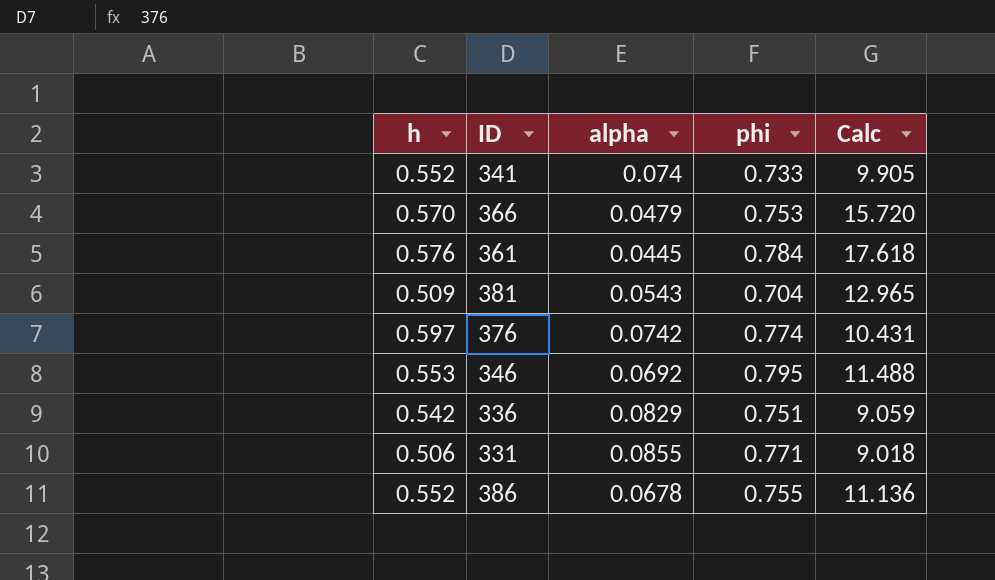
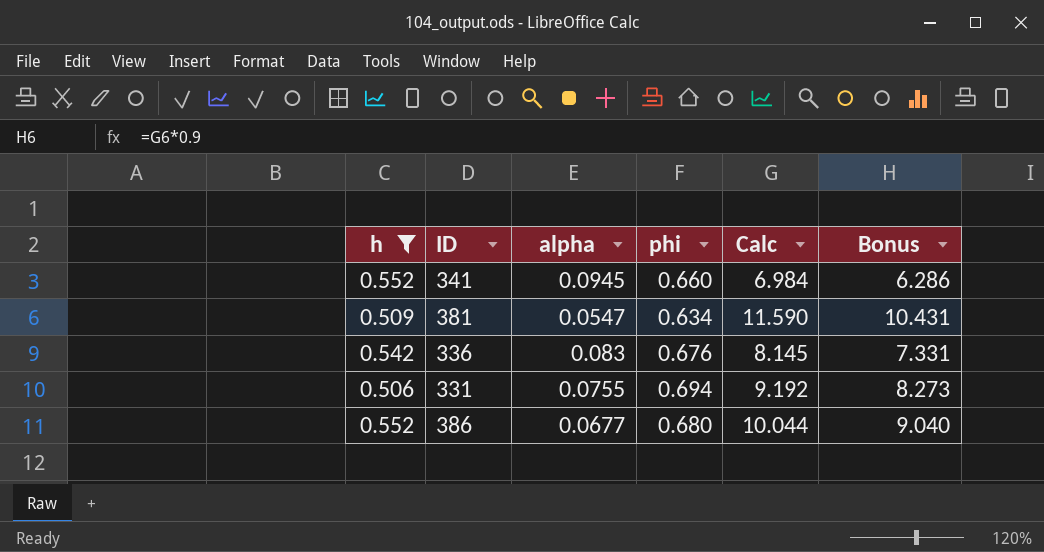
filter: none -> h <= 0.552
column Bonus | formula: none -> [Calc] * 0.9
341 | alpha: 0.074 -> 0.0945
341 | phi: 0.733 -> 0.660
341 | Calc: 9.905 -> 6.984
381 | alpha: 0.0543 -> 0.0547
381 | phi: 0.704 -> 0.634
381 | Calc: 12.965 -> 11.590
336 | alpha: 0.0829 -> 0.083
336 | phi: 0.751 -> 0.676
336 | Calc: 9.059 -> 8.145
331 | alpha: 0.0855 -> 0.0755
331 | phi: 0.771 -> 0.694
331 | Calc: 9.018 -> 9.192
386 | alpha: 0.0678 -> 0.0677
386 | phi: 0.755 -> 0.680
386 | Calc: 11.136 -> 10.044

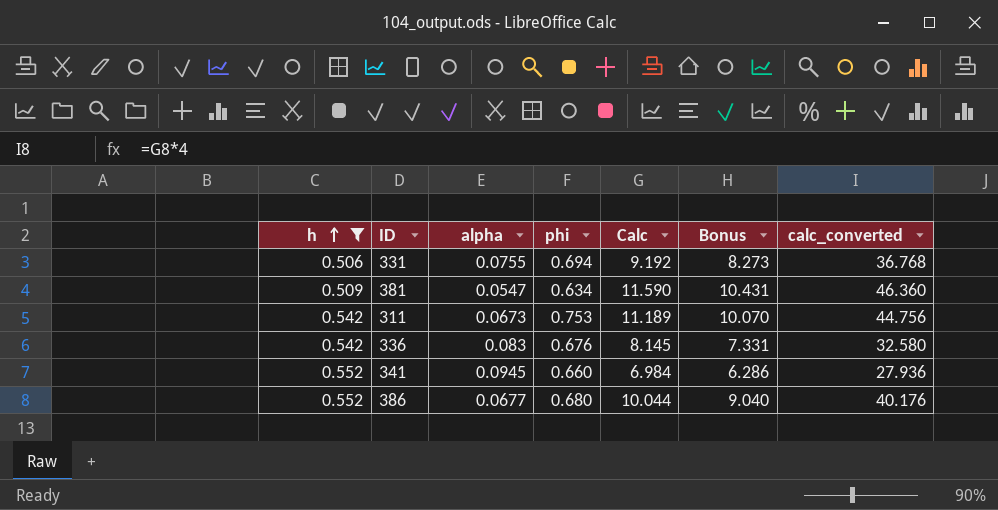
row order: none -> h ascending
column calc_converted | formula: none -> [Calc] * 4
row 311: none -> 0.542 | 0.0673 | 0.753 | 11.189 | 10.070 | 44.756

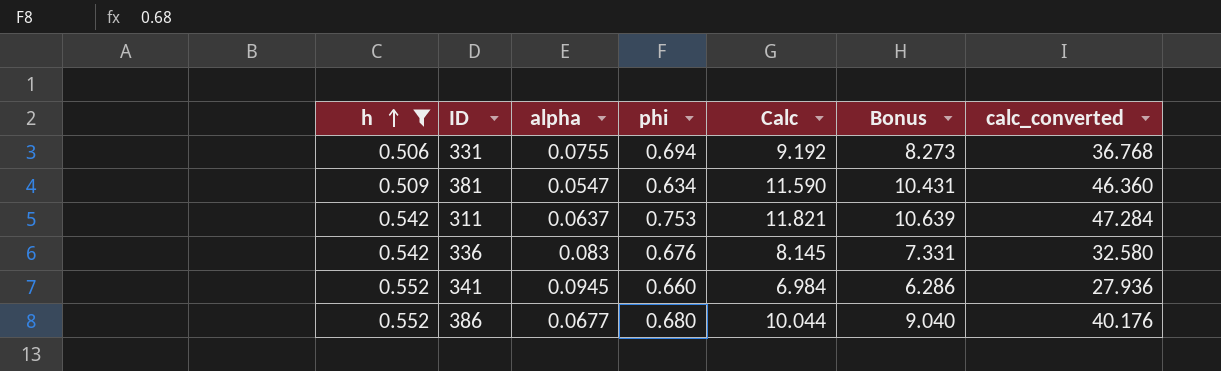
311 | alpha: 0.0673 -> 0.0637
311 | Calc: 11.189 -> 11.821
311 | Bonus: 10.070 -> 10.639
311 | calc_converted: 44.756 -> 47.284

